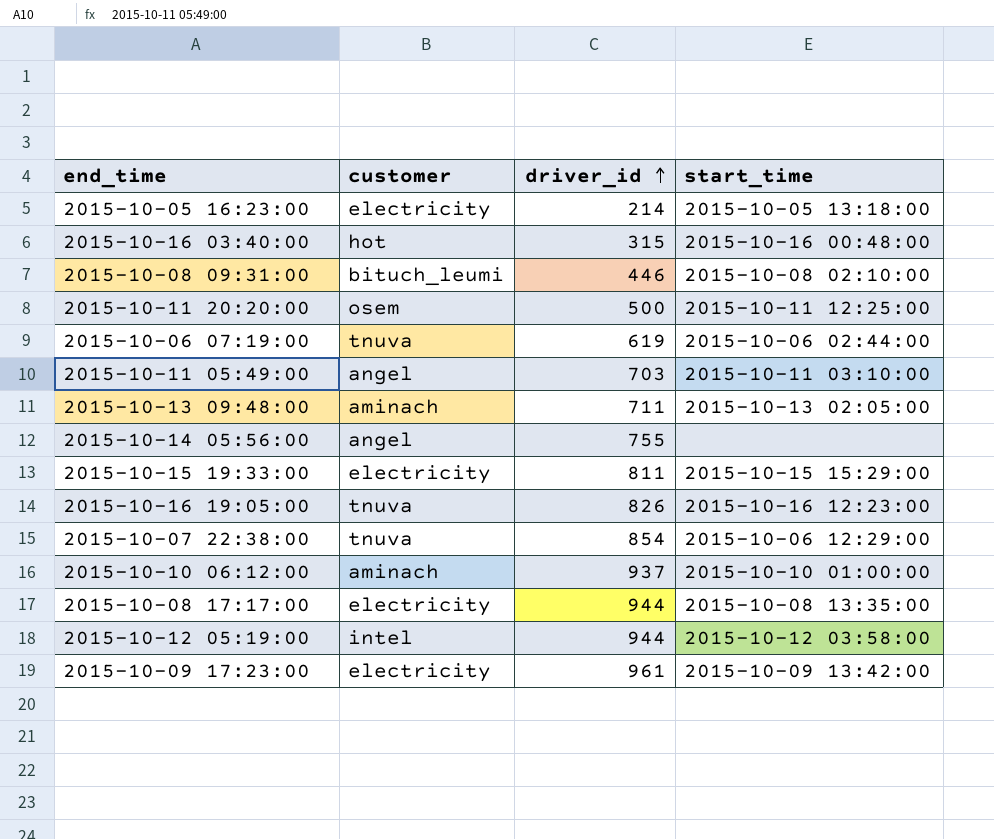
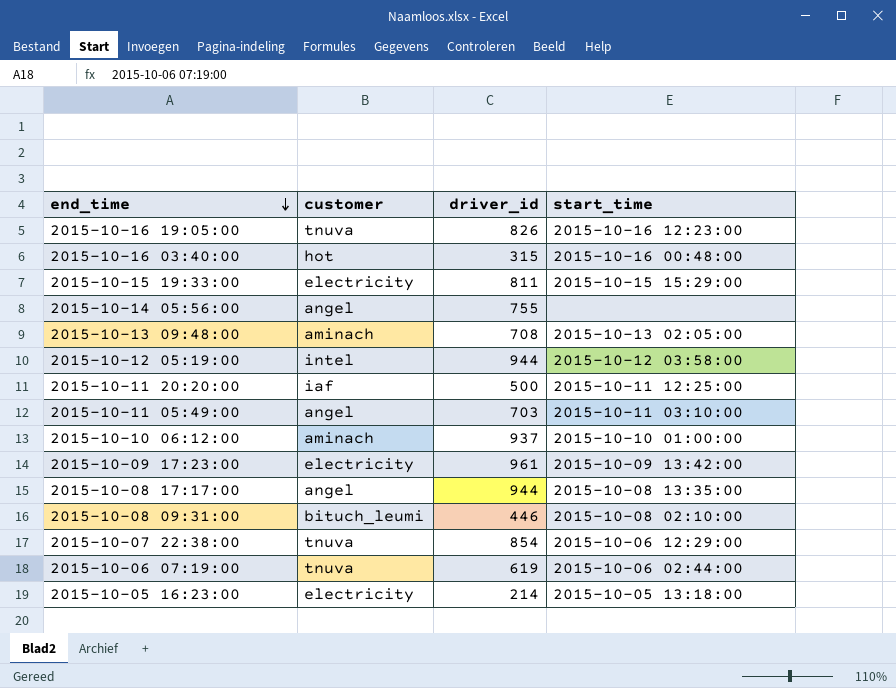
row order: driver_id ascending -> end_time descending
2015-10-13 09:48:00 | driver_id: 711 -> 708
2015-10-11 20:20:00 | customer: osem -> iaf
2015-10-08 17:17:00 | customer: electricity -> angel

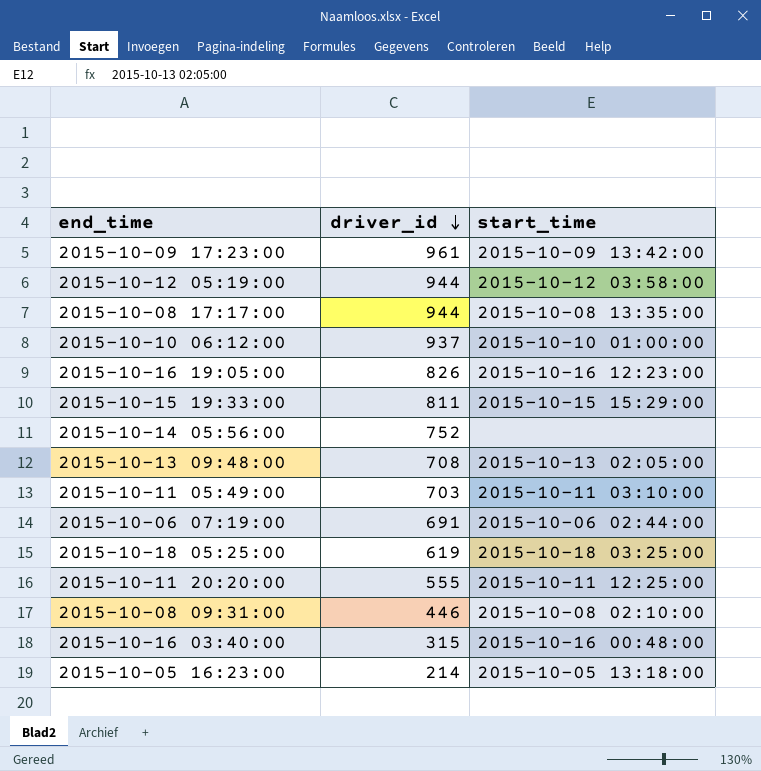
row order: end_time descending -> driver_id descending
column customer | position: 2 -> none
row 2015-10-07 22:38:00: tnuva | 854 | 2015-10-06 12:29:00 -> none
2015-10-14 05:56:00 | driver_id: 755 -> 752
2015-10-06 07:19:00 | driver_id: 619 -> 691
row 2015-10-18 05:25:00: none -> 619 | 2015-10-18 03:25:00
2015-10-11 20:20:00 | driver_id: 500 -> 555

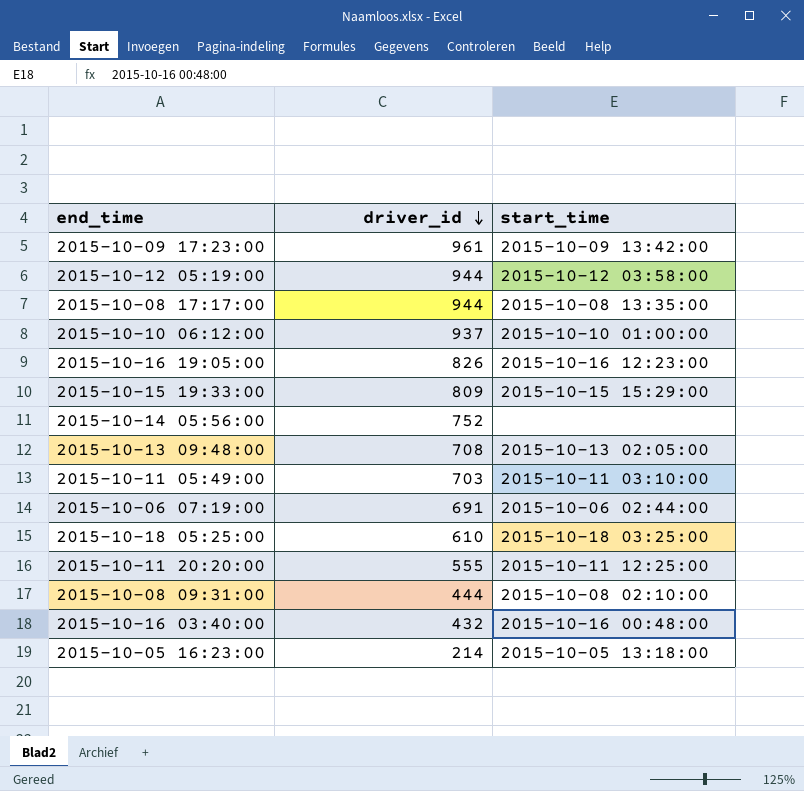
2015-10-15 19:33:00 | driver_id: 811 -> 809
2015-10-18 05:25:00 | driver_id: 619 -> 610
2015-10-08 09:31:00 | driver_id: 446 -> 444
2015-10-16 03:40:00 | driver_id: 315 -> 432

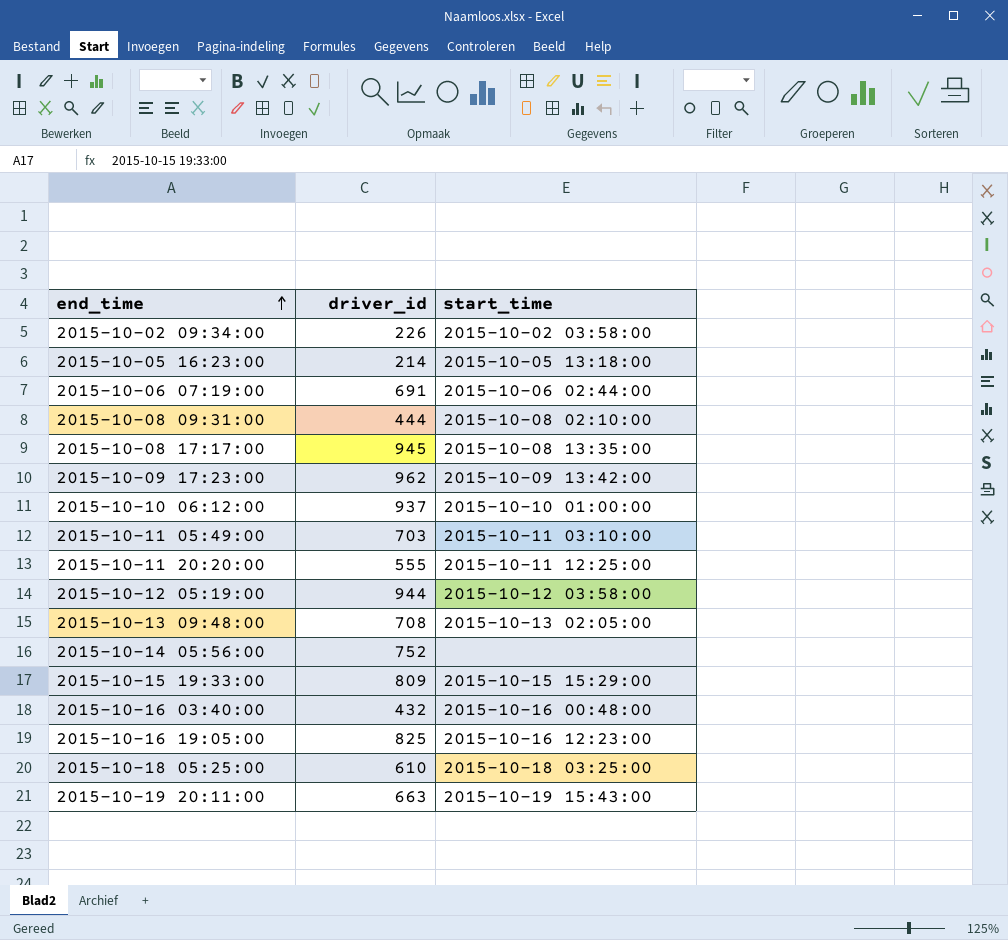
row order: driver_id descending -> end_time ascending
row 2015-10-02 09:34:00: none -> 226 | 2015-10-02 03:58:00
2015-10-08 17:17:00 | driver_id: 944 -> 945
2015-10-09 17:23:00 | driver_id: 961 -> 962
2015-10-16 19:05:00 | driver_id: 826 -> 825
row 2015-10-19 20:11:00: none -> 663 | 2015-10-19 15:43:00

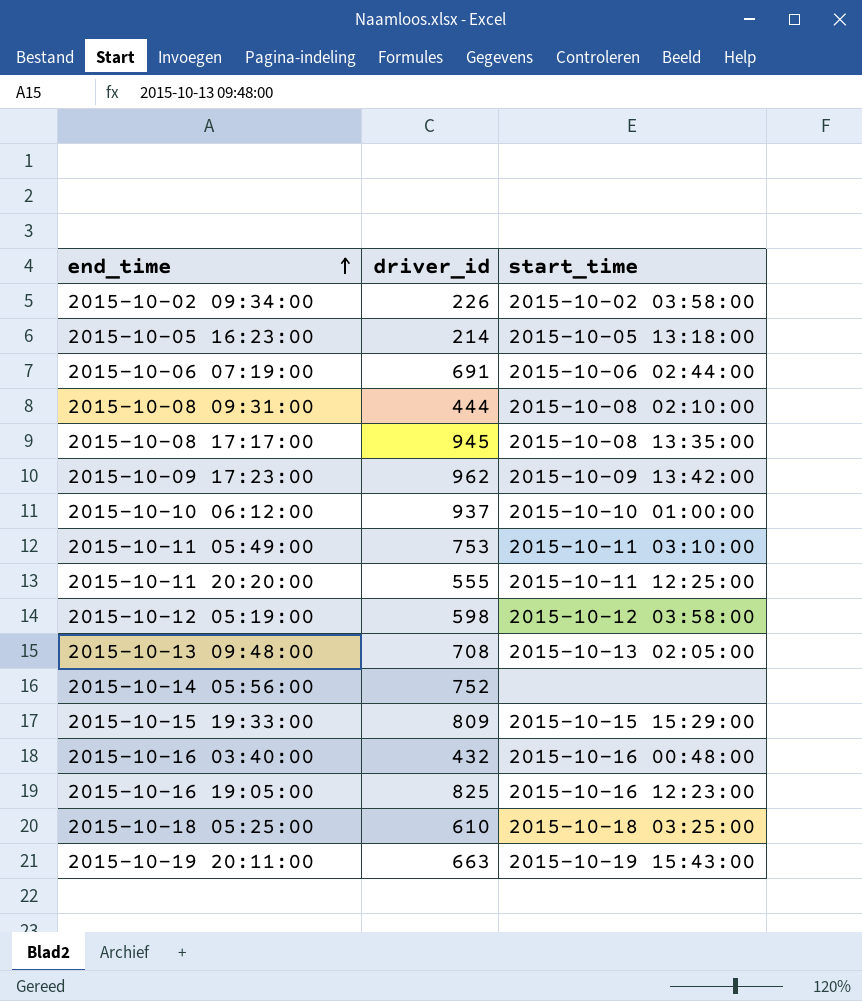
2015-10-11 05:49:00 | driver_id: 703 -> 753
2015-10-12 05:19:00 | driver_id: 944 -> 598

